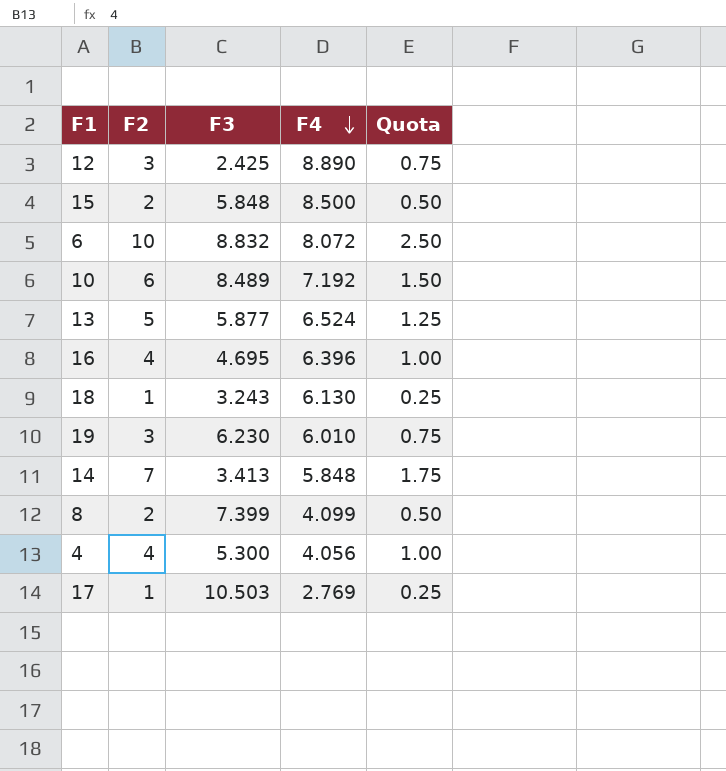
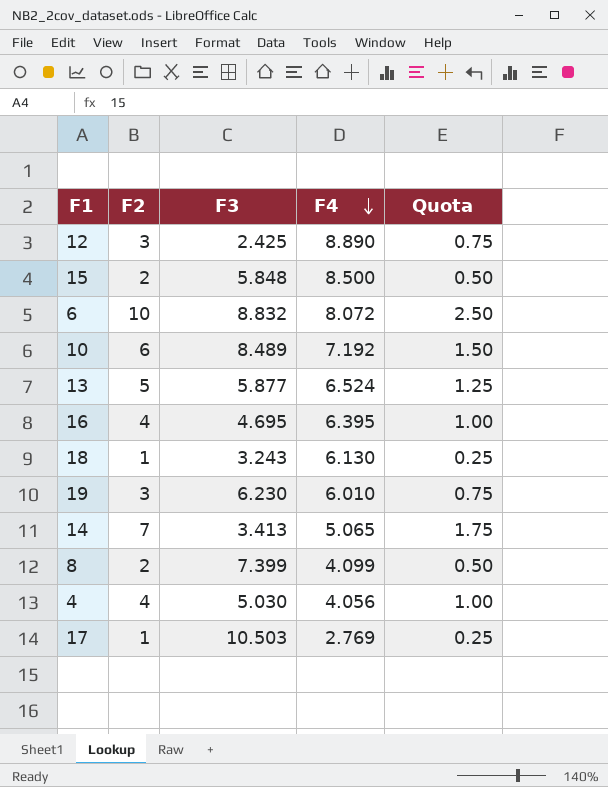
16 | F4: 6.396 -> 6.395
14 | F4: 5.848 -> 5.065
4 | F3: 5.300 -> 5.030

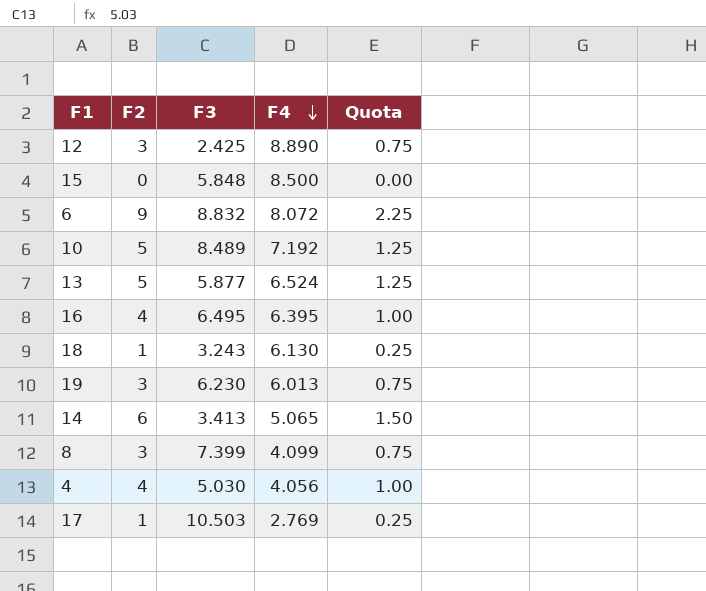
15 | F2: 2 -> 0
15 | Quota: 0.50 -> 0.00
6 | F2: 10 -> 9
6 | Quota: 2.50 -> 2.25
10 | F2: 6 -> 5
10 | Quota: 1.50 -> 1.25
16 | F3: 4.695 -> 6.495
19 | F4: 6.010 -> 6.013
14 | F2: 7 -> 6
14 | Quota: 1.75 -> 1.50
8 | F2: 2 -> 3
8 | Quota: 0.50 -> 0.75

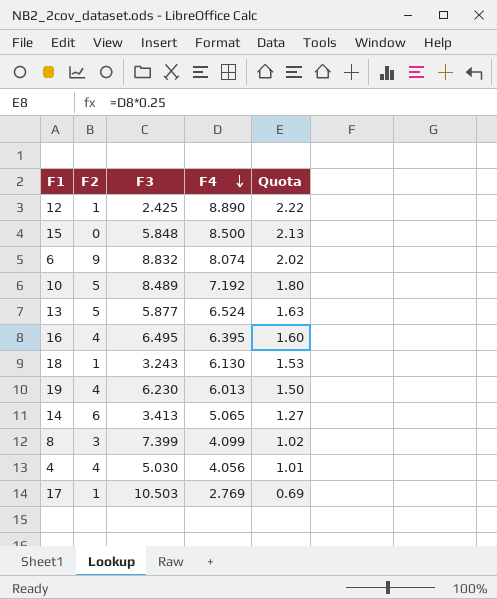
column Quota | formula: [F2] * 0.25 -> [F4] * 0.25
12 | F2: 3 -> 1
6 | F4: 8.072 -> 8.074
19 | F2: 3 -> 4

